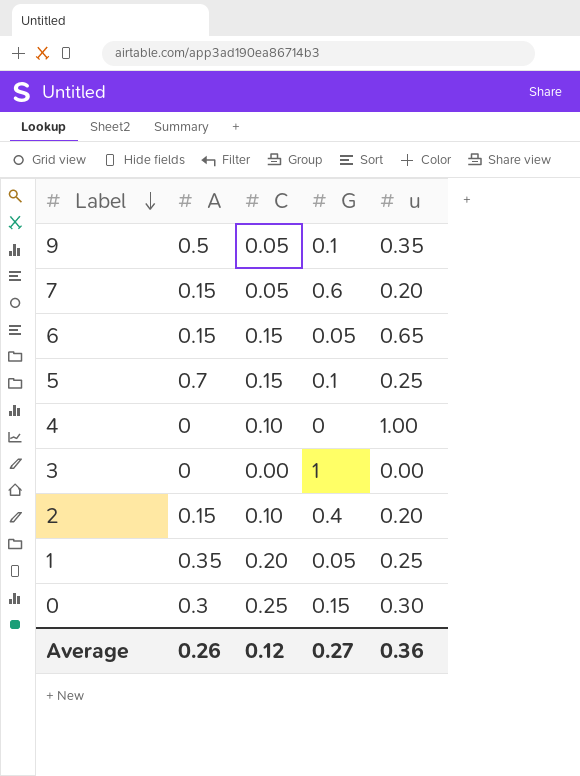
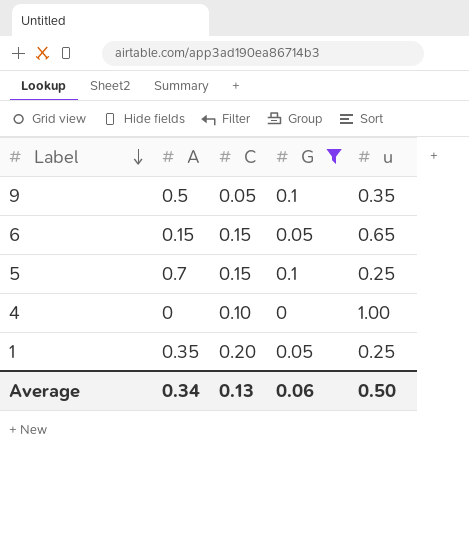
filter: none -> G <= 0.1
Average | A: 0.26 -> 0.34
Average | C: 0.12 -> 0.13
Average | G: 0.27 -> 0.06
Average | u: 0.36 -> 0.50

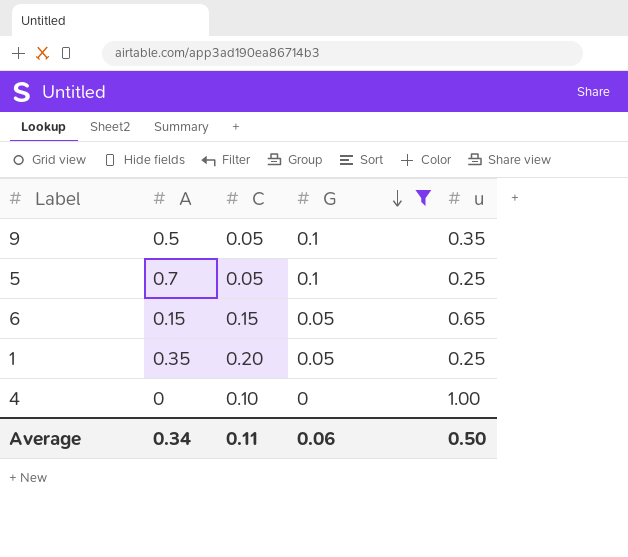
row order: Label descending -> G descending
5 | C: 0.15 -> 0.05
Average | C: 0.13 -> 0.11

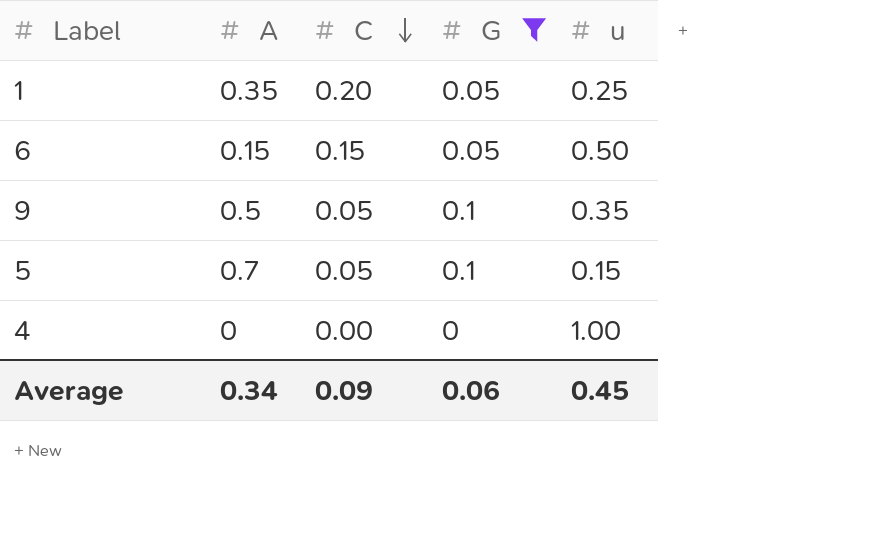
row order: G descending -> C descending
6 | u: 0.65 -> 0.50
5 | u: 0.25 -> 0.15
4 | C: 0.10 -> 0.00
Average | C: 0.11 -> 0.09
Average | u: 0.50 -> 0.45

